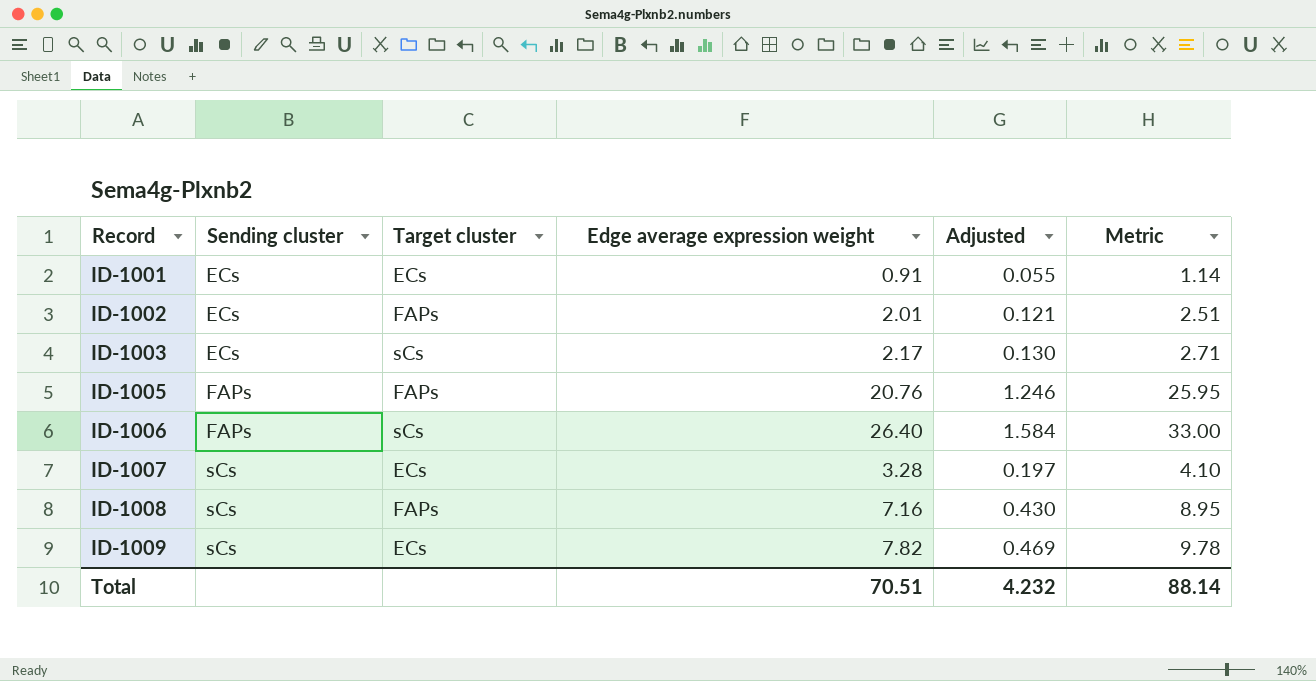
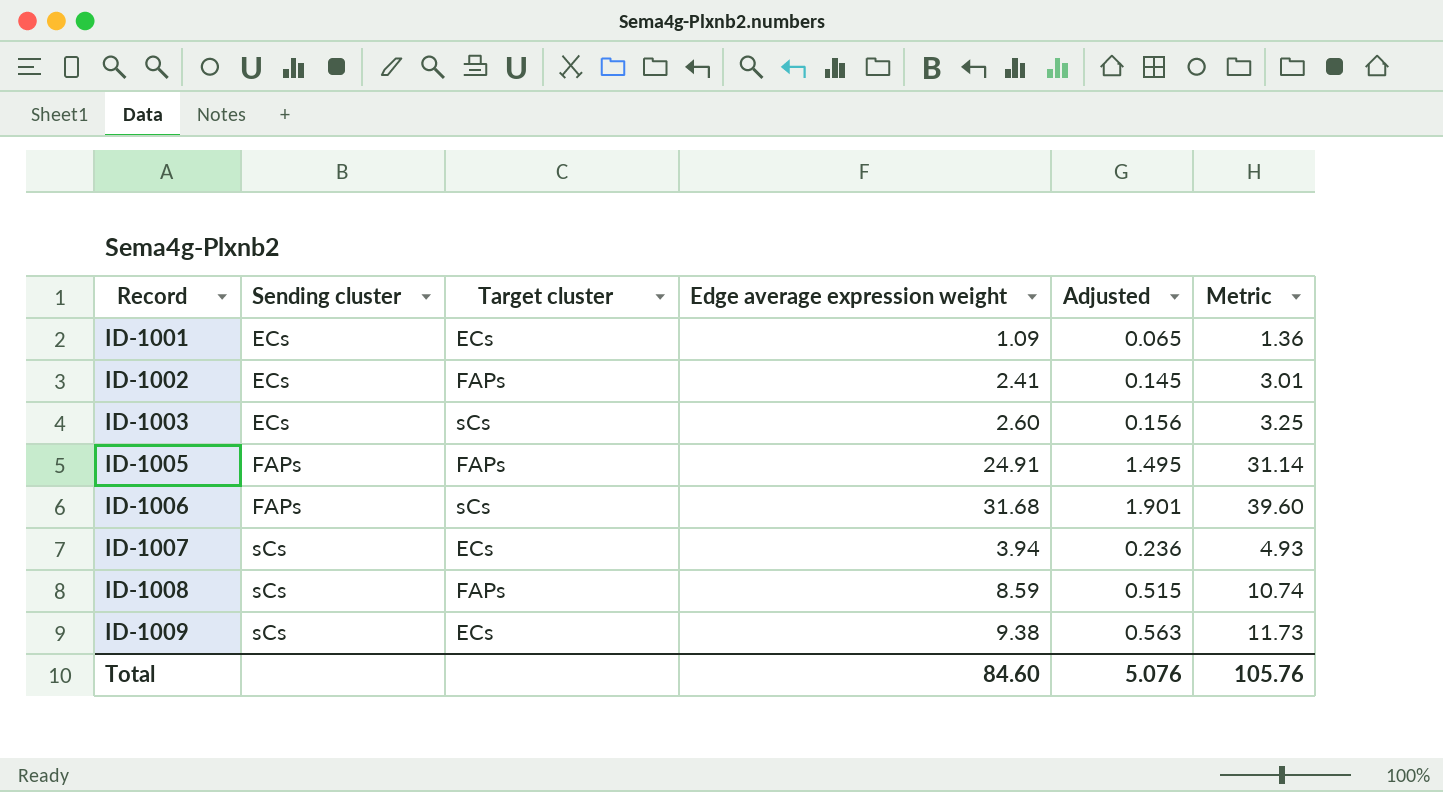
ID-1001 | Edge average expression weight: 0.91 -> 1.09
ID-1001 | Adjusted: 0.055 -> 0.065
ID-1001 | Metric: 1.14 -> 1.36
ID-1002 | Edge average expression weight: 2.01 -> 2.41
ID-1002 | Adjusted: 0.121 -> 0.145
ID-1002 | Metric: 2.51 -> 3.01
ID-1003 | Edge average expression weight: 2.17 -> 2.60
ID-1003 | Adjusted: 0.130 -> 0.156
ID-1003 | Metric: 2.71 -> 3.25
ID-1005 | Edge average expression weight: 20.76 -> 24.91
ID-1005 | Adjusted: 1.246 -> 1.495
ID-1005 | Metric: 25.95 -> 31.14
ID-1006 | Edge average expression weight: 26.40 -> 31.68
ID-1006 | Adjusted: 1.584 -> 1.901
ID-1006 | Metric: 33.00 -> 39.60
ID-1007 | Edge average expression weight: 3.28 -> 3.94
ID-1007 | Adjusted: 0.197 -> 0.236
ID-1007 | Metric: 4.10 -> 4.93
ID-1008 | Edge average expression weight: 7.16 -> 8.59
ID-1008 | Adjusted: 0.430 -> 0.515
ID-1008 | Metric: 8.95 -> 10.74
ID-1009 | Edge average expression weight: 7.82 -> 9.38
ID-1009 | Adjusted: 0.469 -> 0.563
ID-1009 | Metric: 9.78 -> 11.73
Total | Edge average expression weight: 70.51 -> 84.60
Total | Adjusted: 4.232 -> 5.076
Total | Metric: 88.14 -> 105.76

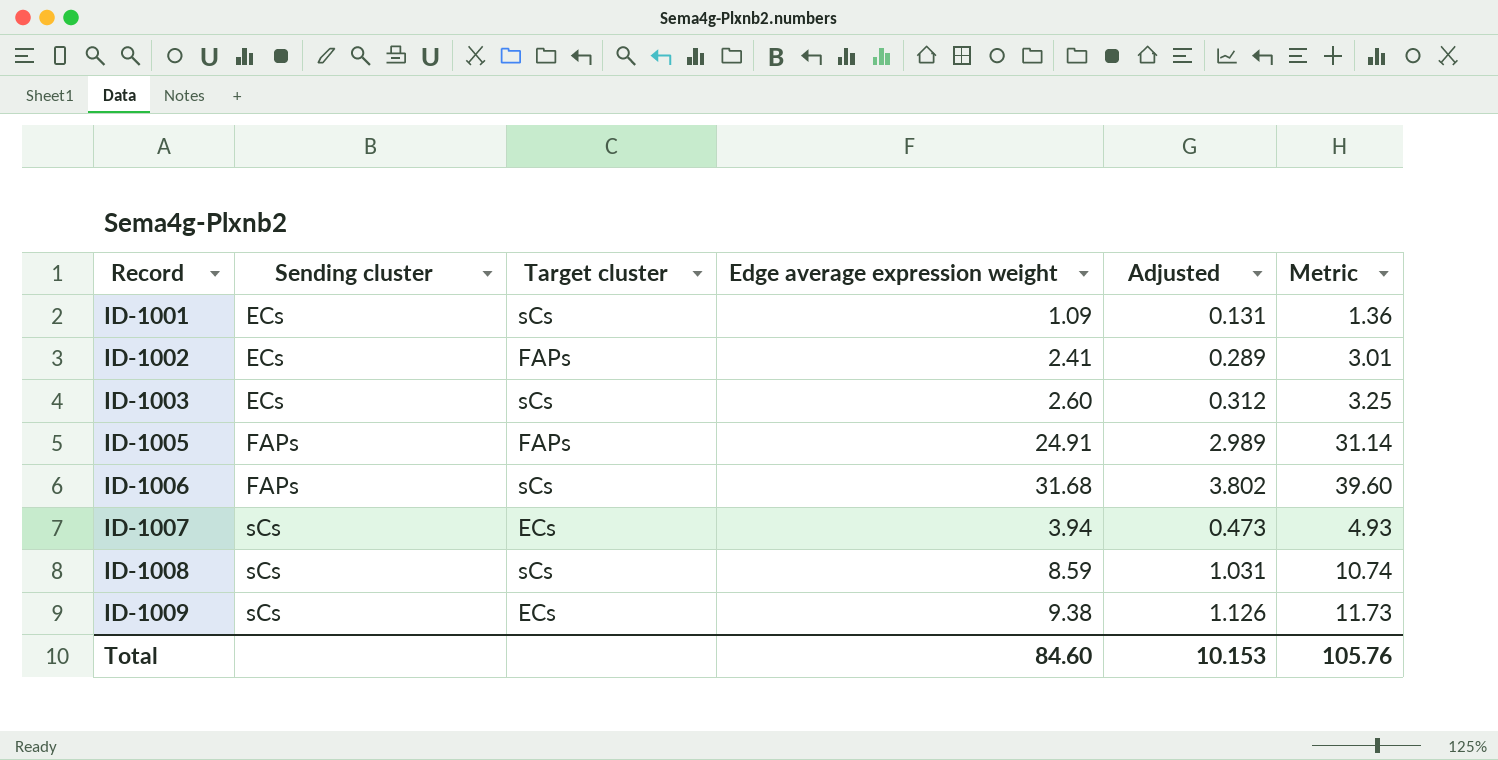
column Adjusted | formula: [Edge average expression weight] * 0.06 -> [Edge average expression weight] * 0.12
ID-1001 | Target cluster: ECs -> sCs
ID-1008 | Target cluster: FAPs -> sCs
Total | Adjusted: 5.076 -> 10.153

